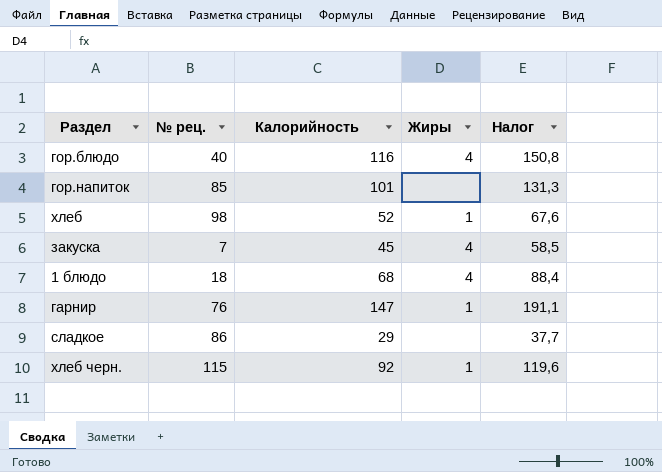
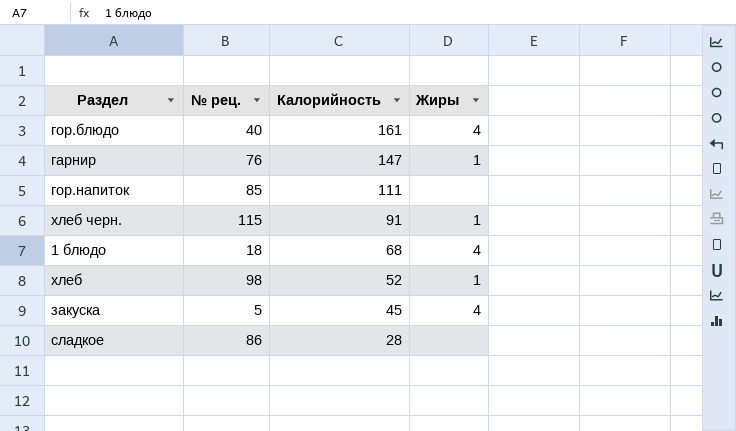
row order: none -> Калорийность descending
column Налог | formula: [Калорийность] * 1,3 -> none
гор.блюдо | Калорийность: 116 -> 161
гор.напиток | Калорийность: 101 -> 111
хлеб черн. | Калорийность: 92 -> 91
закуска | № рец.: 7 -> 5
сладкое | Калорийность: 29 -> 28

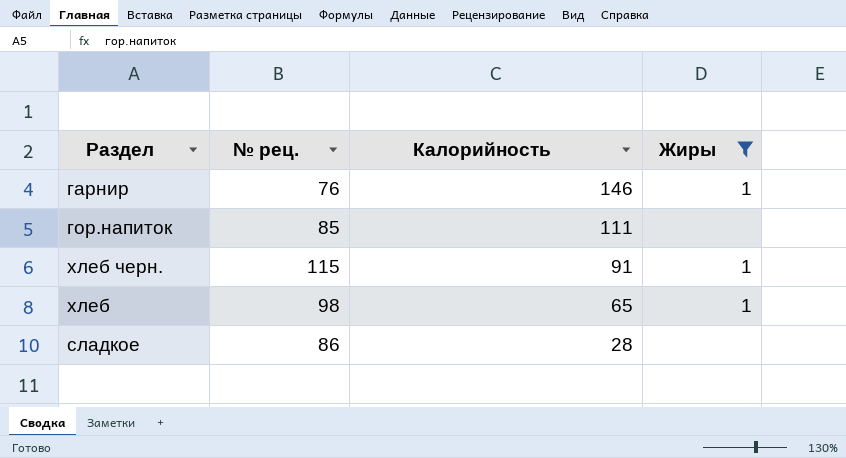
filter: none -> Жиры != 4
гарнир | Калорийность: 147 -> 146
хлеб | Калорийность: 52 -> 65

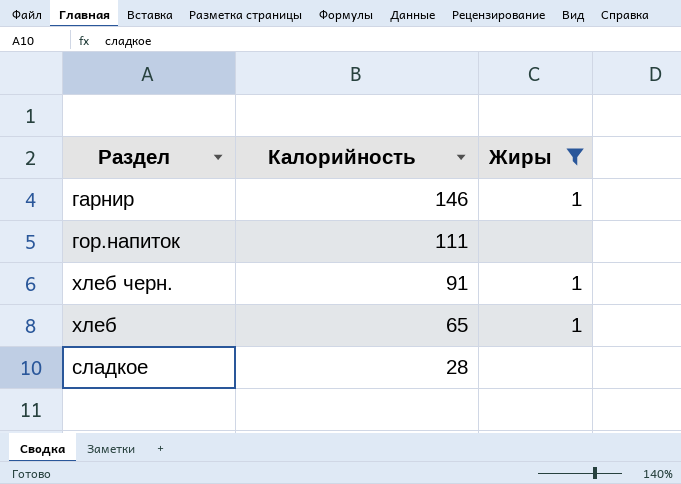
column № рец. | position: 2 -> none

